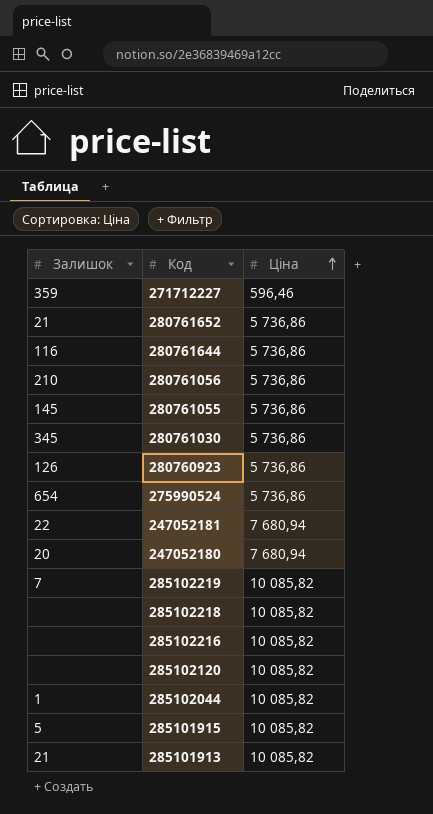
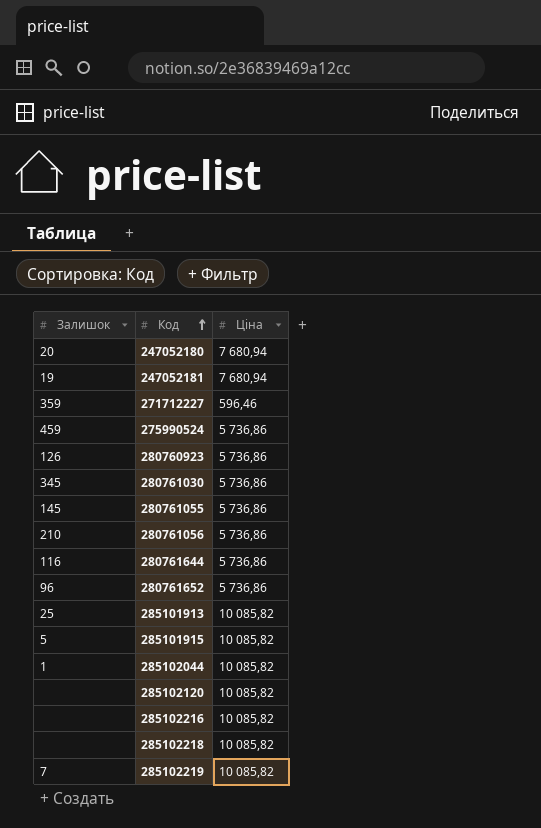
row order: Ціна ascending -> Код ascending
247052181 | Залишок: 22 -> 19
275990524 | Залишок: 654 -> 459
280761652 | Залишок: 21 -> 96
285101913 | Залишок: 21 -> 25

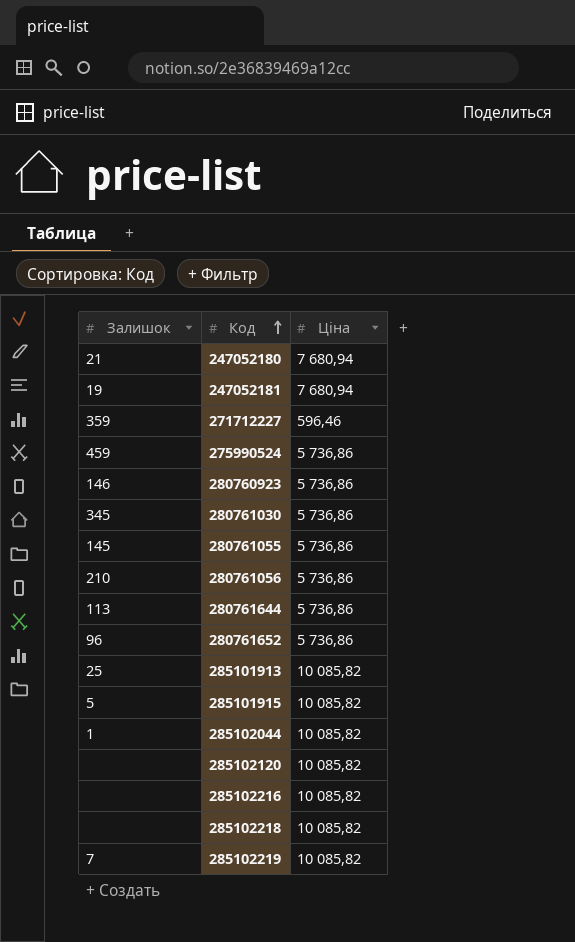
247052180 | Залишок: 20 -> 21
280760923 | Залишок: 126 -> 146
280761644 | Залишок: 116 -> 113

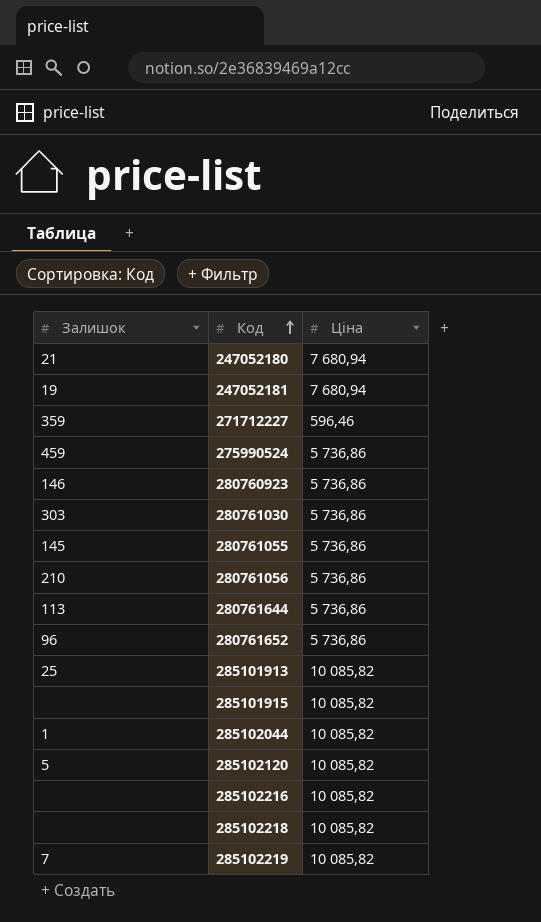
280761030 | Залишок: 345 -> 303
285101915 | Залишок: 5 -> none
285102120 | Залишок: none -> 5

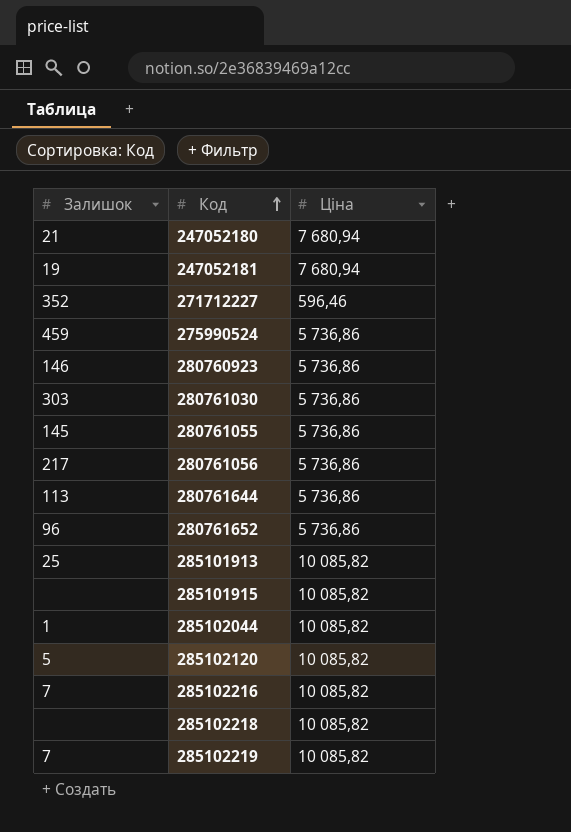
271712227 | Залишок: 359 -> 352
280761056 | Залишок: 210 -> 217
285102216 | Залишок: none -> 7

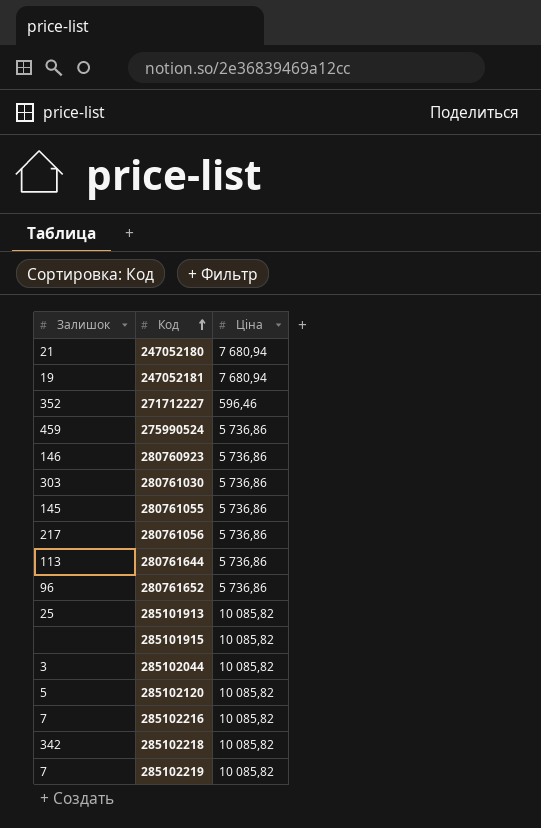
285102044 | Залишок: 1 -> 3
285102218 | Залишок: none -> 342

